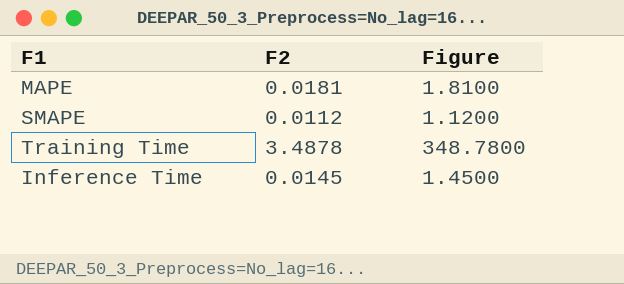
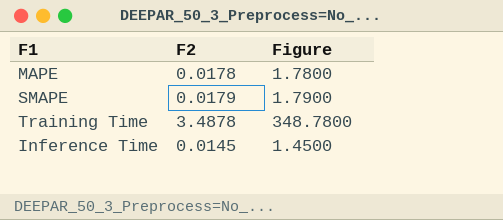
MAPE | F2: 0.0181 -> 0.0178
MAPE | Figure: 1.8100 -> 1.7800
SMAPE | F2: 0.0112 -> 0.0179
SMAPE | Figure: 1.1200 -> 1.7900

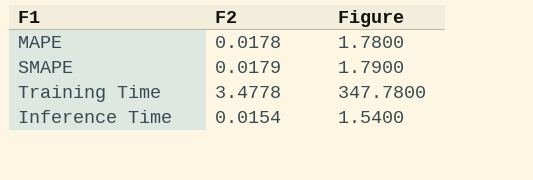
Training Time | F2: 3.4878 -> 3.4778
Training Time | Figure: 348.7800 -> 347.7800
Inference Time | F2: 0.0145 -> 0.0154
Inference Time | Figure: 1.4500 -> 1.5400

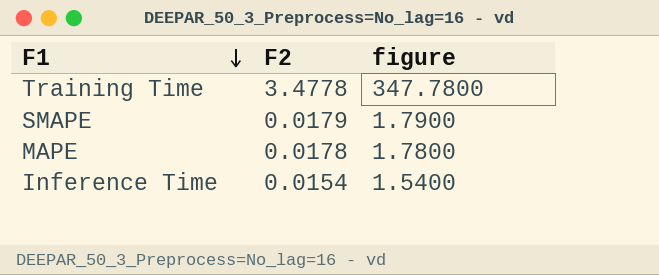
row order: none -> F1 descending
column name: Figure -> figure

